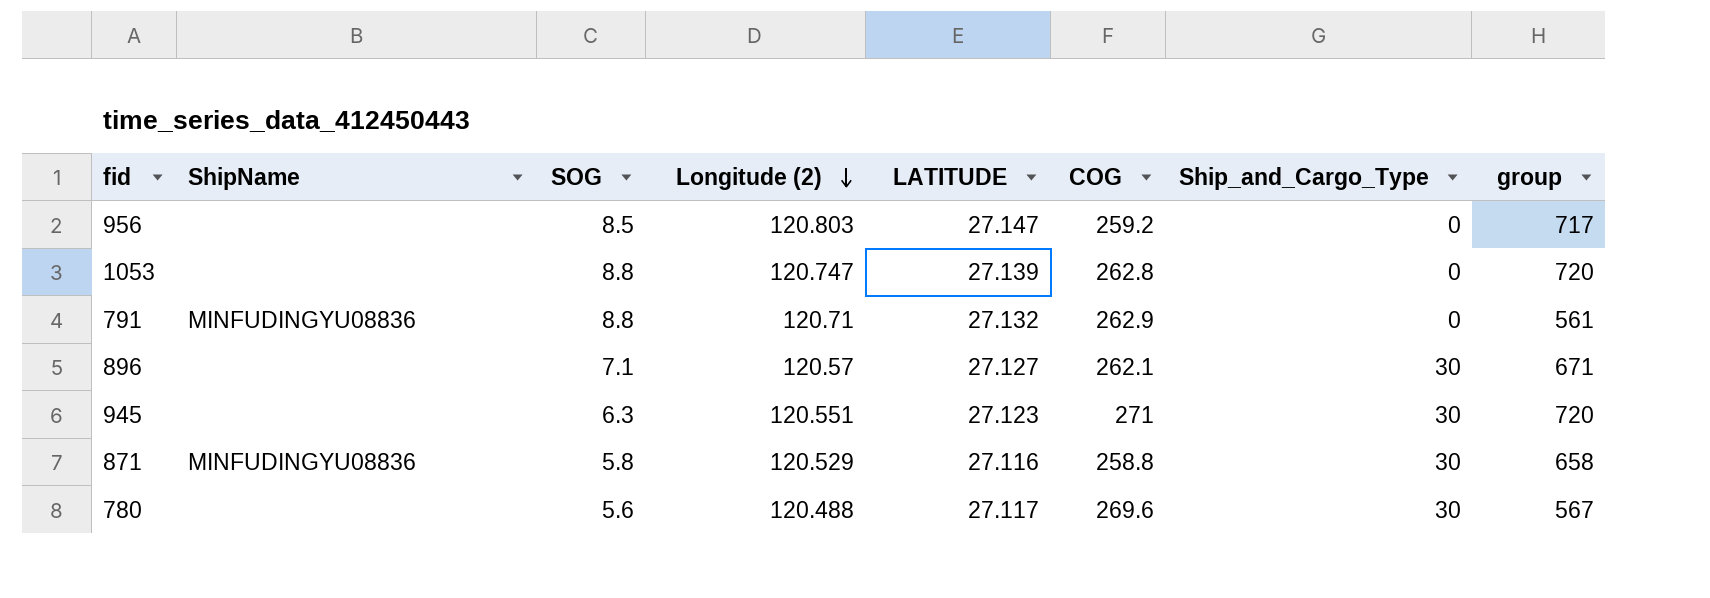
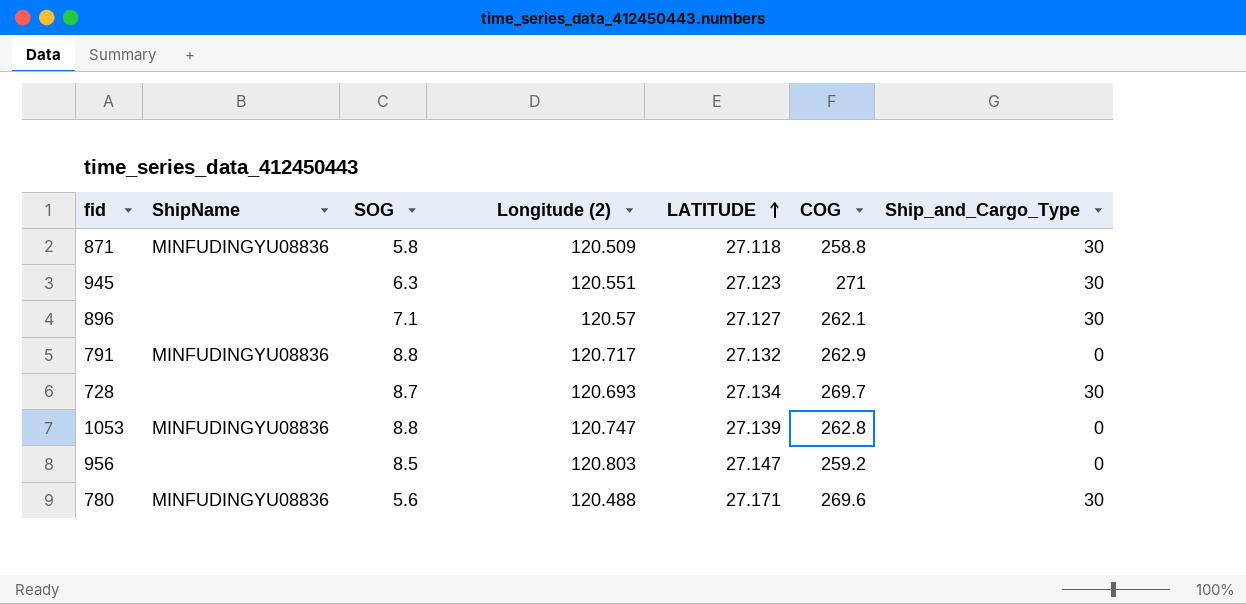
row order: Longitude (2) descending -> LATITUDE ascending
column group | position: 8 -> none
871 | Longitude (2): 120.529 -> 120.509
871 | LATITUDE: 27.116 -> 27.118
791 | Longitude (2): 120.71 -> 120.717
row 728: none -> none | 8.7 | 120.693 | 27.134 | 269.7 | 30
1053 | ShipName: none -> MINFUDINGYU08836
780 | ShipName: none -> MINFUDINGYU08836
780 | LATITUDE: 27.117 -> 27.171

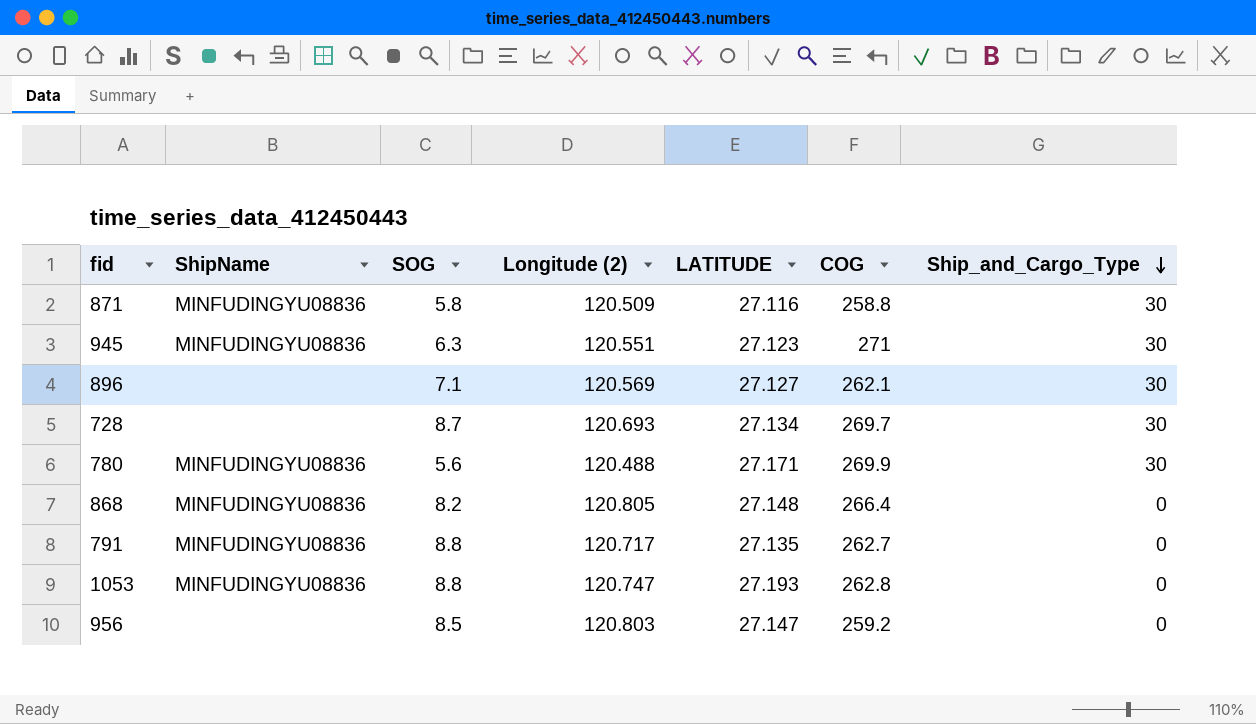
row order: LATITUDE ascending -> Ship_and_Cargo_Type descending
871 | LATITUDE: 27.118 -> 27.116
945 | ShipName: none -> MINFUDINGYU08836
896 | Longitude (2): 120.57 -> 120.569
780 | COG: 269.6 -> 269.9
row 868: none -> MINFUDINGYU08836 | 8.2 | 120.805 | 27.148 | 266.4 | 0
791 | LATITUDE: 27.132 -> 27.135
791 | COG: 262.9 -> 262.7
1053 | LATITUDE: 27.139 -> 27.193

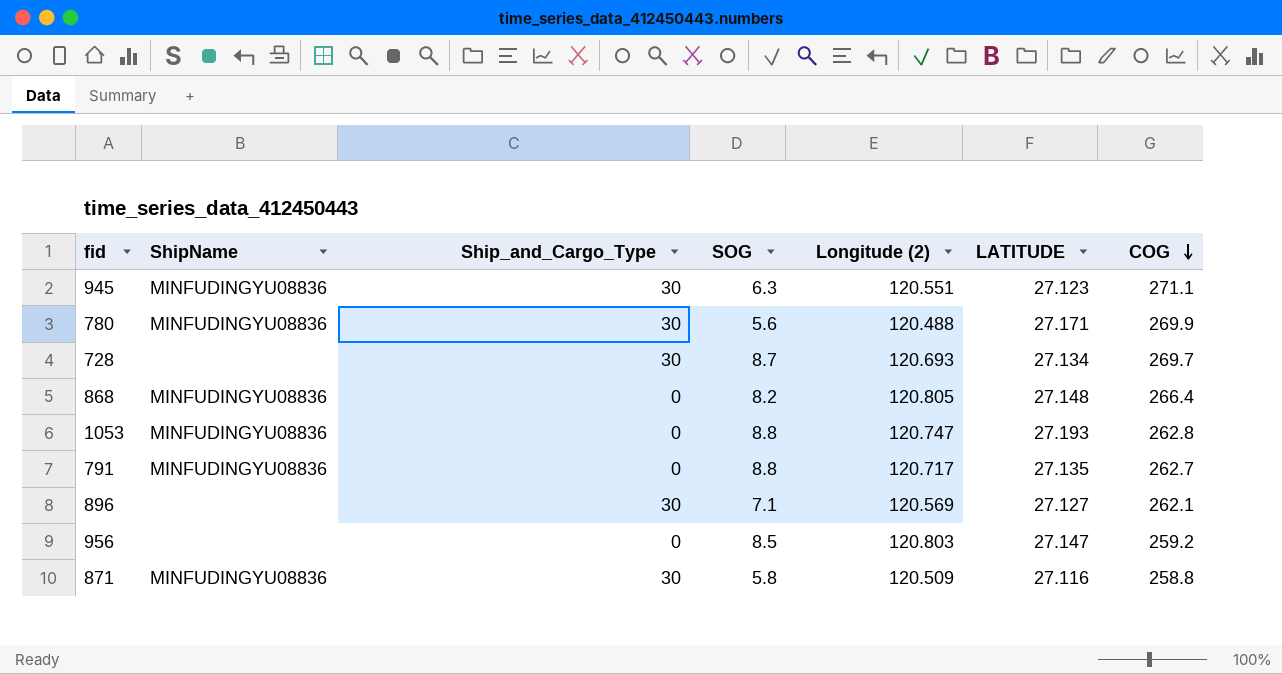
row order: Ship_and_Cargo_Type descending -> COG descending
column Ship_and_Cargo_Type | position: 7 -> 3
945 | COG: 271 -> 271.1

